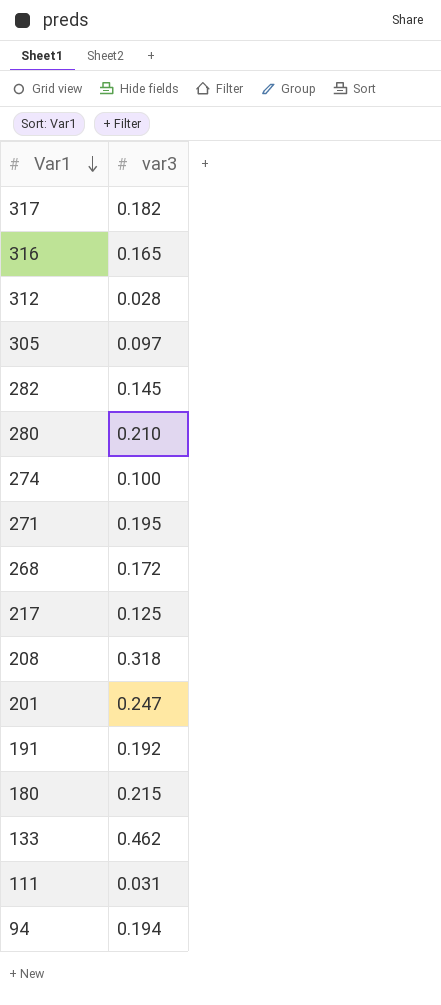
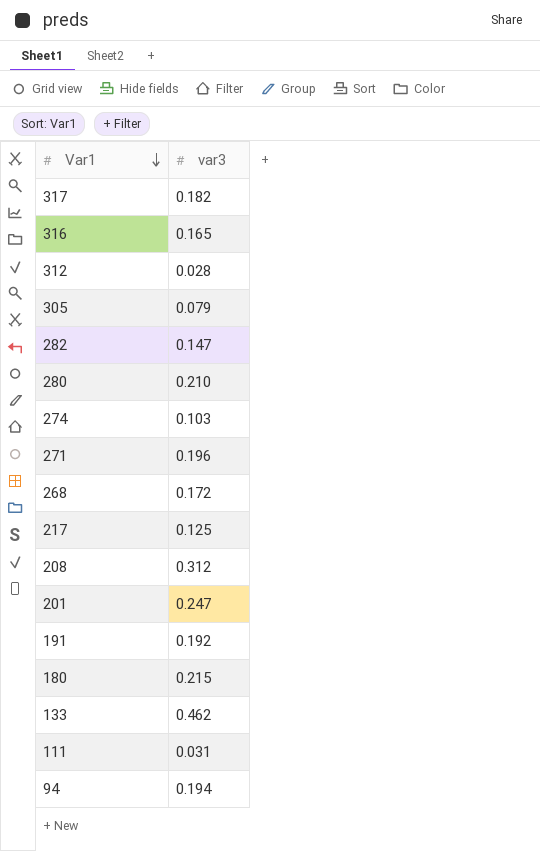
305 | var3: 0.097 -> 0.079
282 | var3: 0.145 -> 0.147
274 | var3: 0.100 -> 0.103
271 | var3: 0.195 -> 0.196
208 | var3: 0.318 -> 0.312

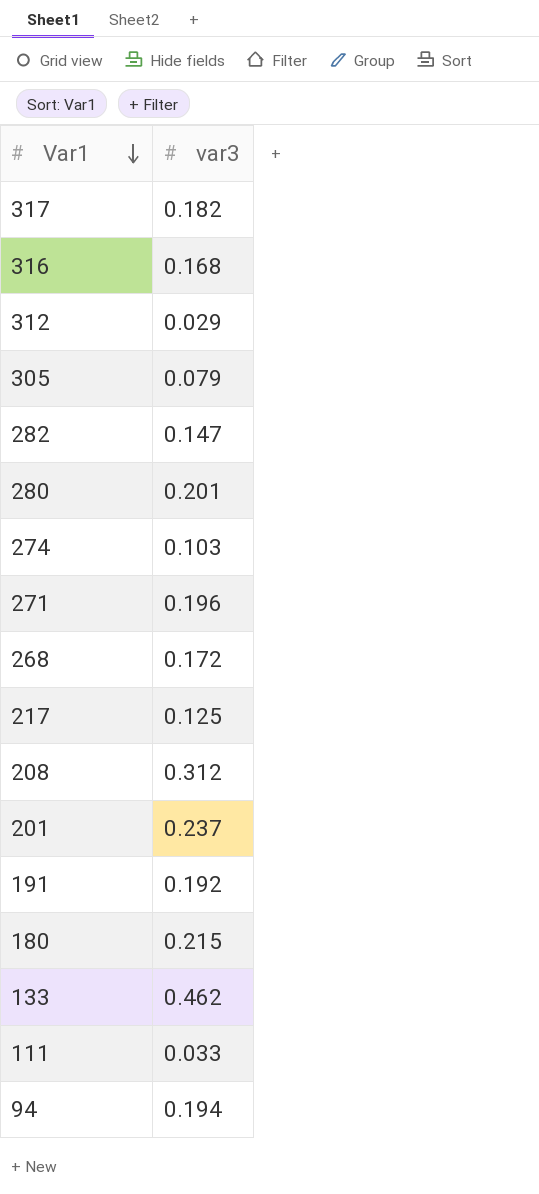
316 | var3: 0.165 -> 0.168
312 | var3: 0.028 -> 0.029
280 | var3: 0.210 -> 0.201
201 | var3: 0.247 -> 0.237
111 | var3: 0.031 -> 0.033

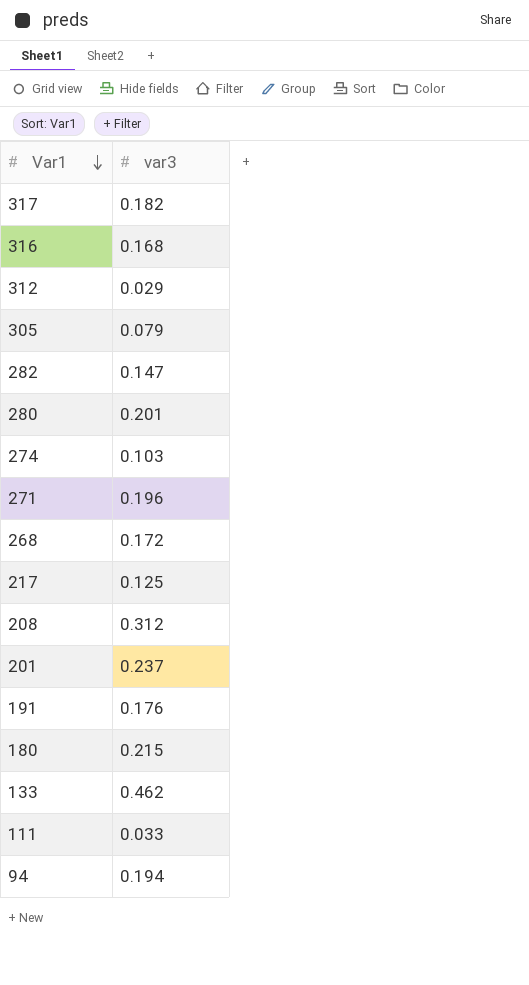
191 | var3: 0.192 -> 0.176

